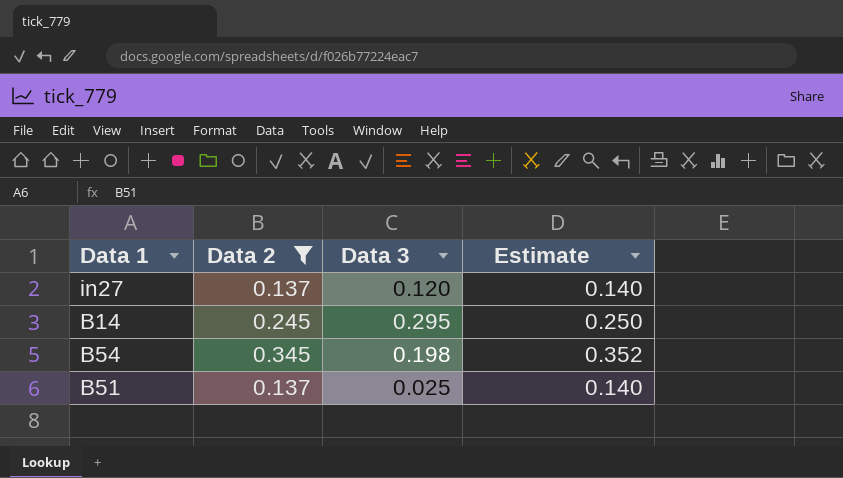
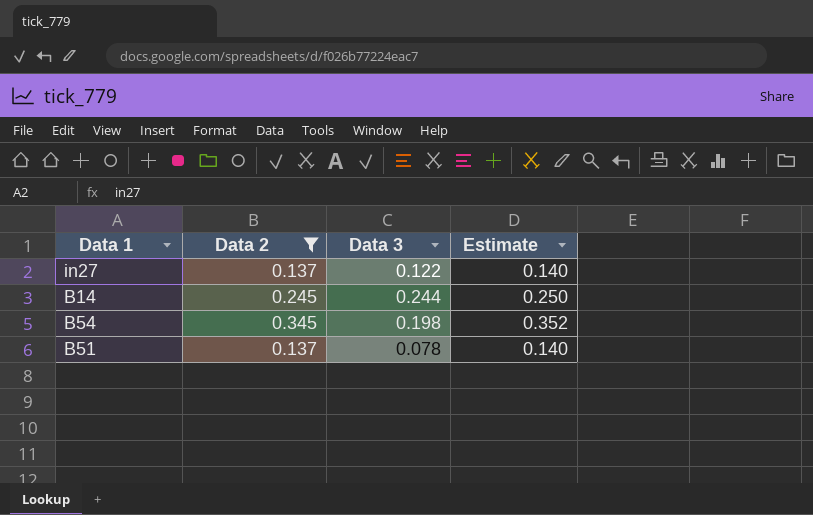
in27 | Data 3: 0.120 -> 0.122
B14 | Data 3: 0.295 -> 0.244
B51 | Data 3: 0.025 -> 0.078

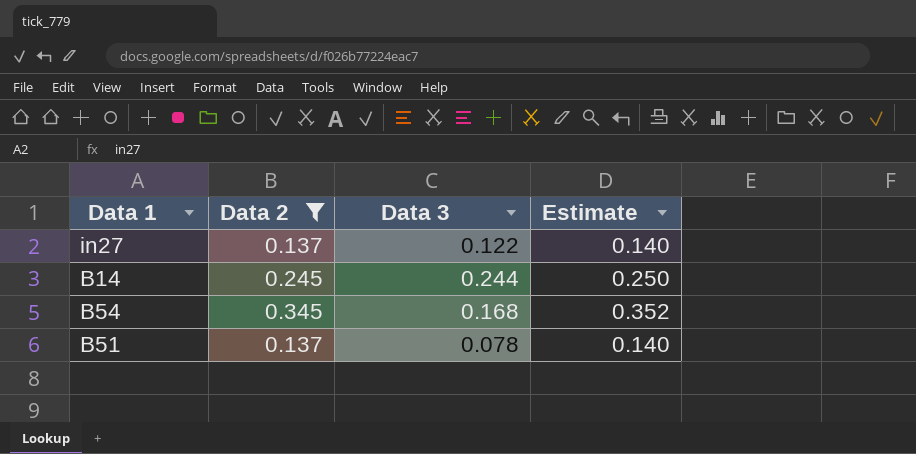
B54 | Data 3: 0.198 -> 0.168

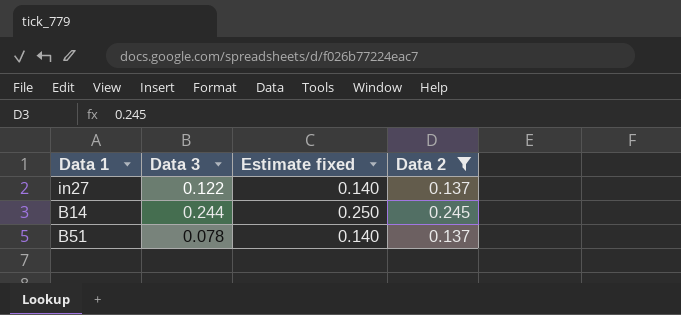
column name: Estimate -> Estimate fixed
column Data 2 | position: 2 -> 4
row B54: 0.345 | 0.168 | 0.352 -> none

